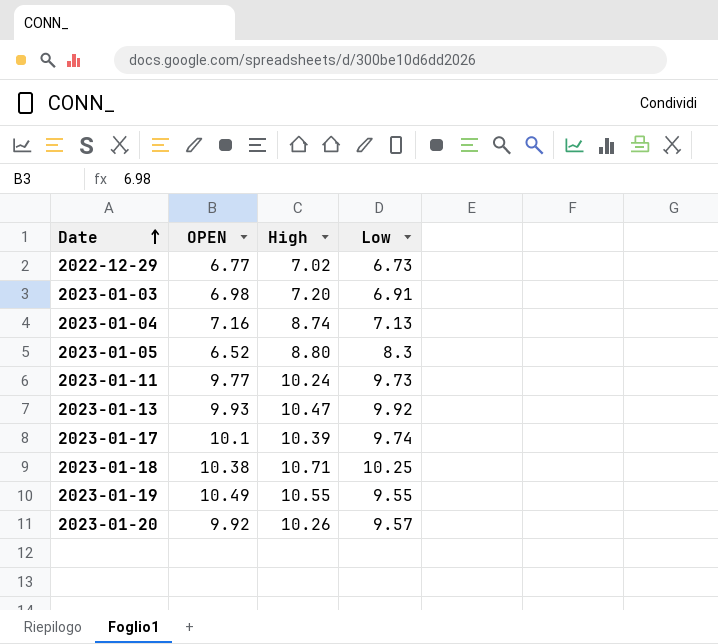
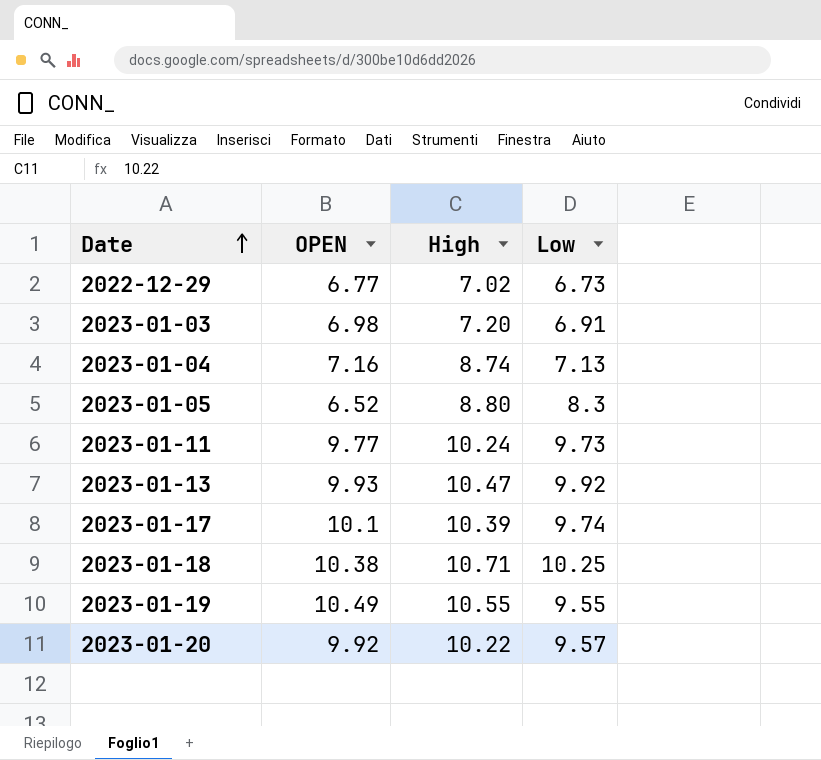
2023-01-20 | High: 10.26 -> 10.22

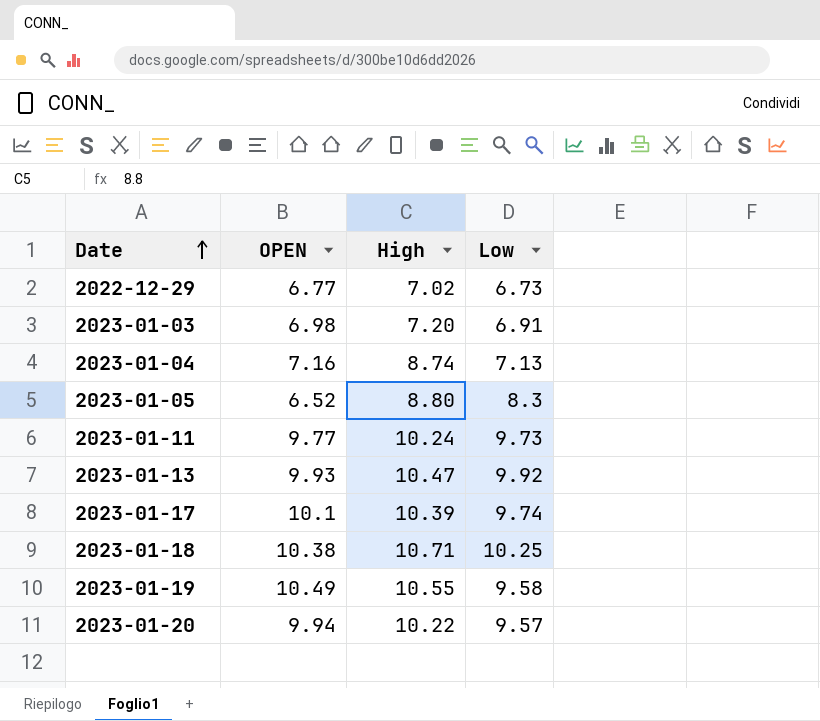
2023-01-19 | Low: 9.55 -> 9.58
2023-01-20 | OPEN: 9.92 -> 9.94

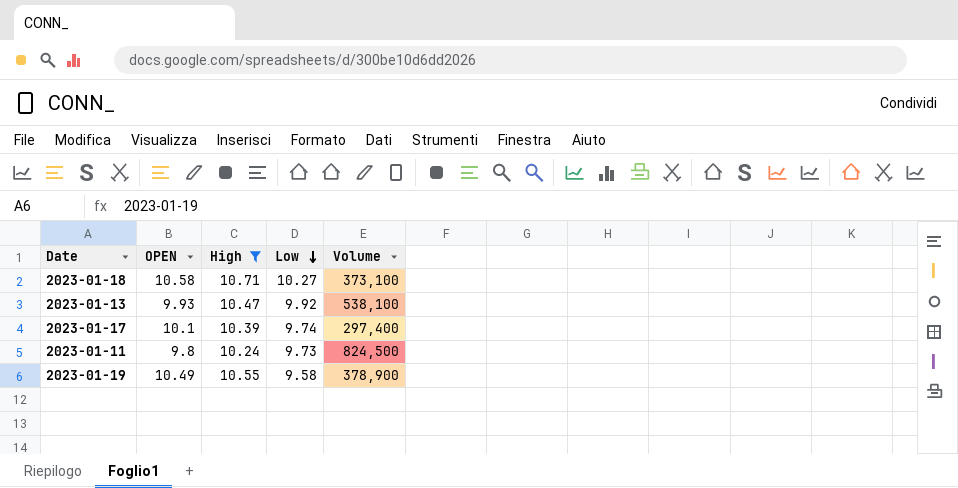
filter: none -> High >= 10.24
row order: Date ascending -> Low descending
column Volume | position: none -> 5
2023-01-18 | OPEN: 10.38 -> 10.58
2023-01-18 | Low: 10.25 -> 10.27
2023-01-11 | OPEN: 9.77 -> 9.8

